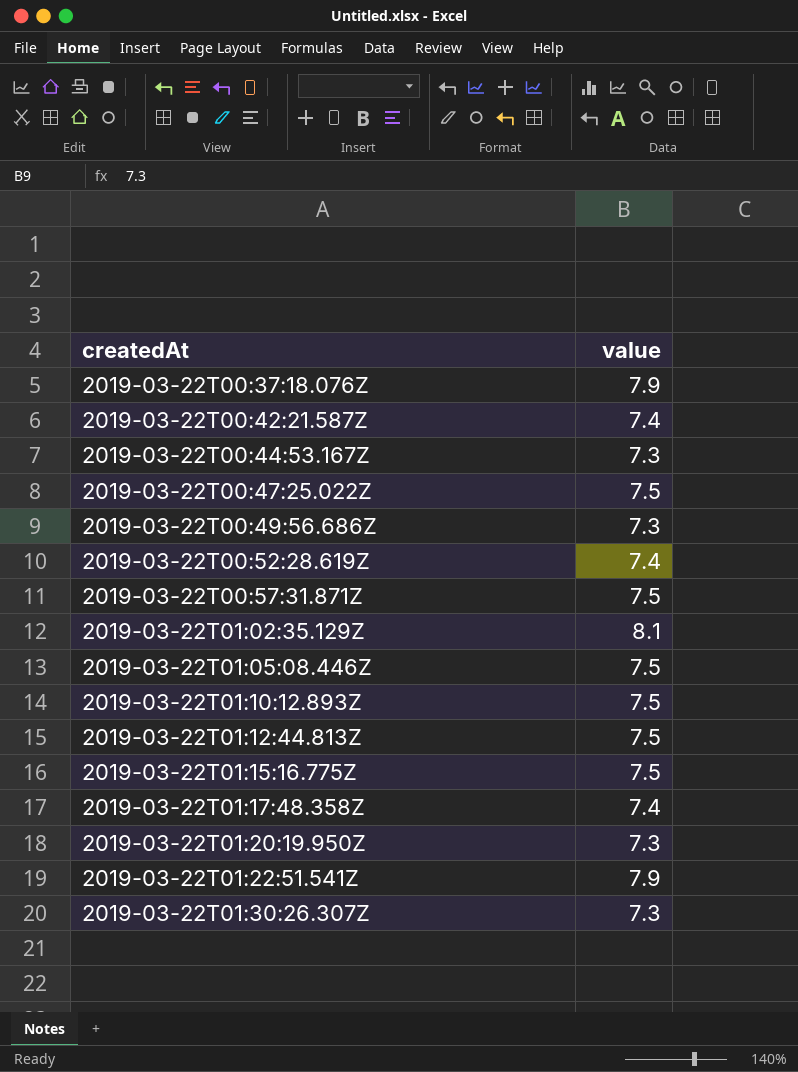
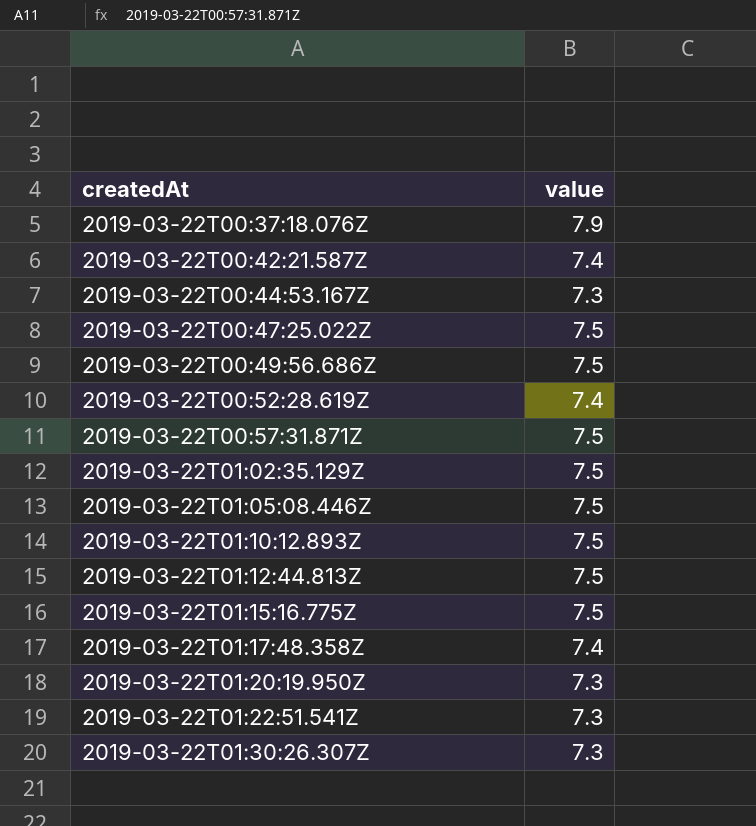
2019-03-22T00:49:56.686Z | value: 7.3 -> 7.5
2019-03-22T01:02:35.129Z | value: 8.1 -> 7.5
2019-03-22T01:22:51.541Z | value: 7.9 -> 7.3

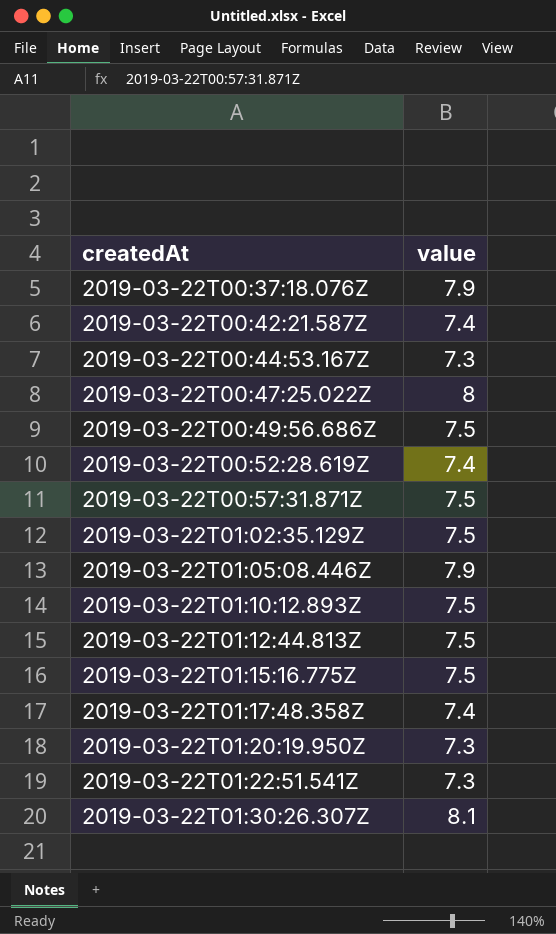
2019-03-22T00:47:25.022Z | value: 7.5 -> 8
2019-03-22T01:05:08.446Z | value: 7.5 -> 7.9
2019-03-22T01:30:26.307Z | value: 7.3 -> 8.1

